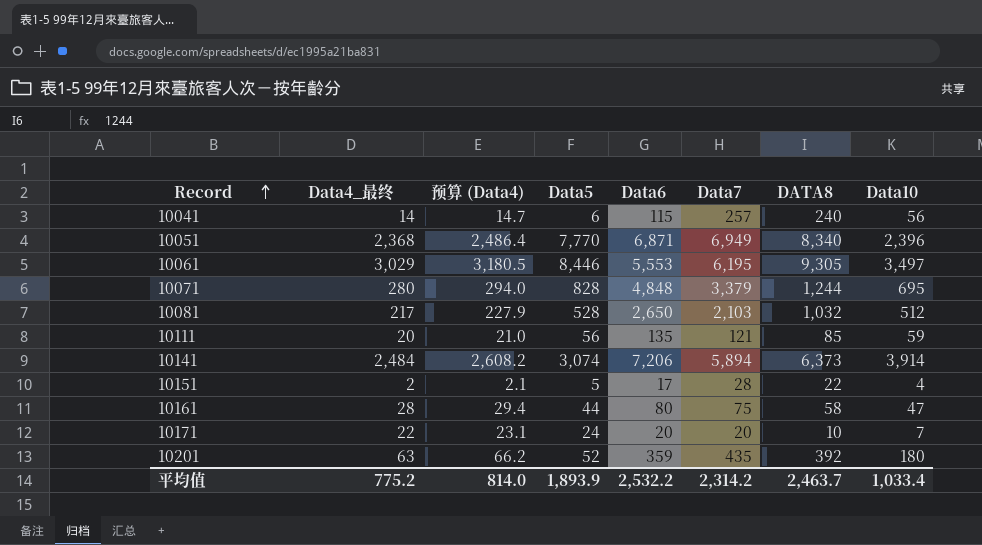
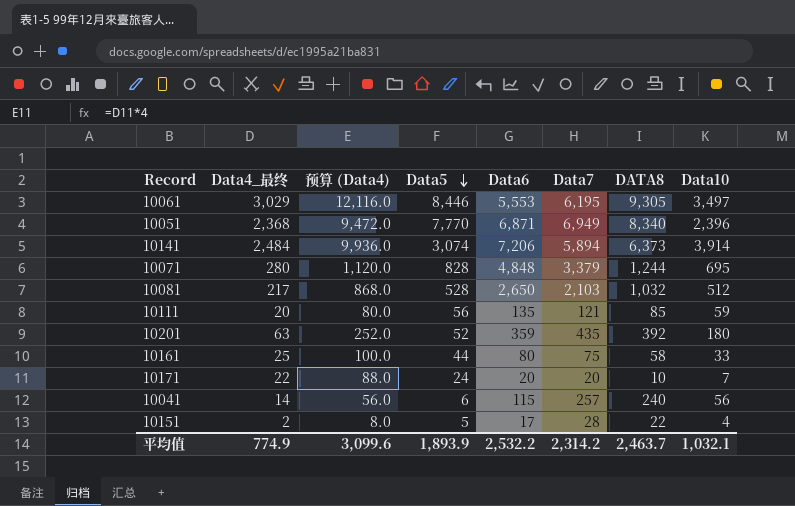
row order: Record ascending -> Data5 descending
column 预算 (Data4) | formula: [Data4_最终] * 1.05 -> [Data4_最终] * 4
10161 | Data4_最终: 28 -> 25
10161 | Data10: 47 -> 33
平均值 | Data4_最终: 775.2 -> 774.9
平均值 | 预算 (Data4): 814.0 -> 3,099.6
平均值 | Data10: 1,033.4 -> 1,032.1

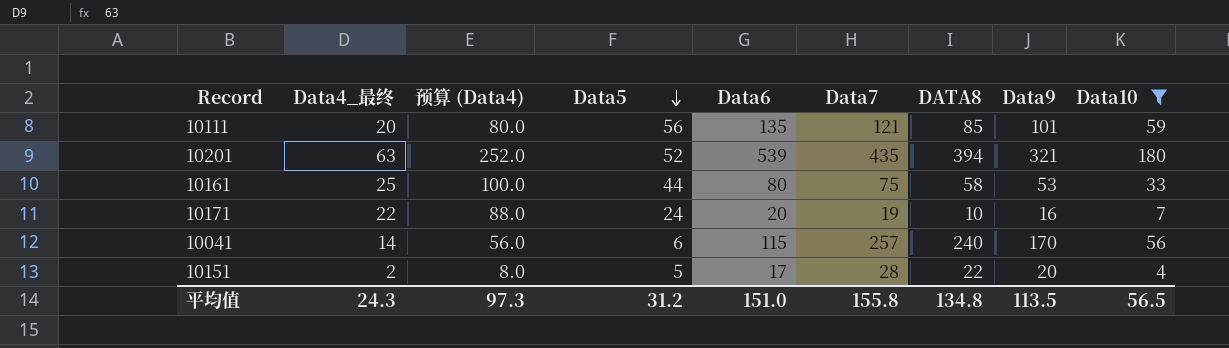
filter: none -> Data10 <= 180
column Data9 | position: none -> 8
10201 | Data6: 359 -> 539
10201 | DATA8: 392 -> 394
10171 | Data7: 20 -> 19
平均值 | Data4_最终: 774.9 -> 24.3
平均值 | 预算 (Data4): 3,099.6 -> 97.3
平均值 | Data5: 1,893.9 -> 31.2
平均值 | Data6: 2,532.2 -> 151.0
平均值 | Data7: 2,314.2 -> 155.8
平均值 | DATA8: 2,463.7 -> 134.8
平均值 | Data10: 1,032.1 -> 56.5

